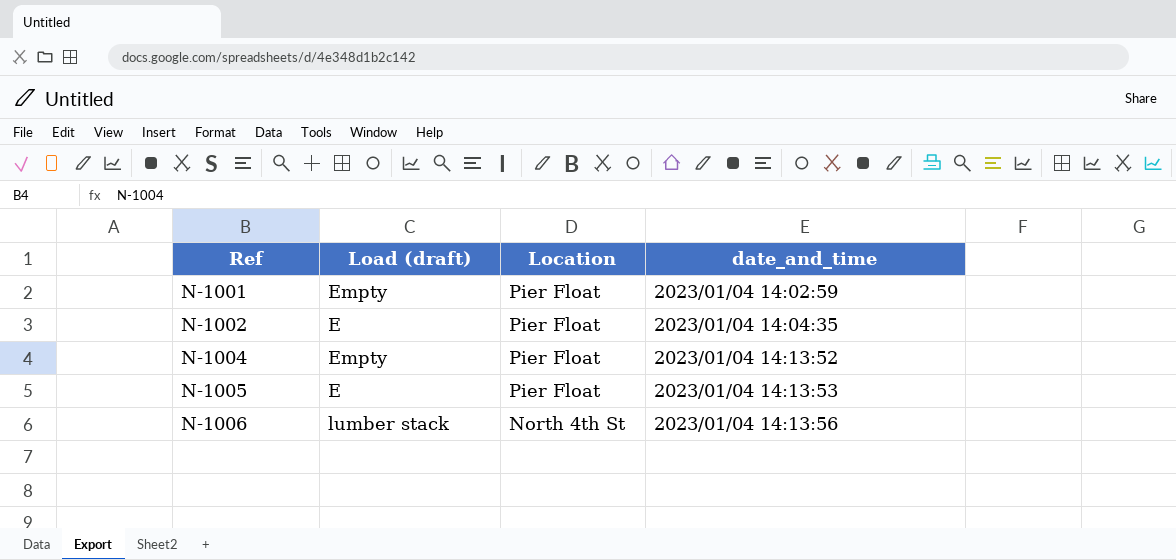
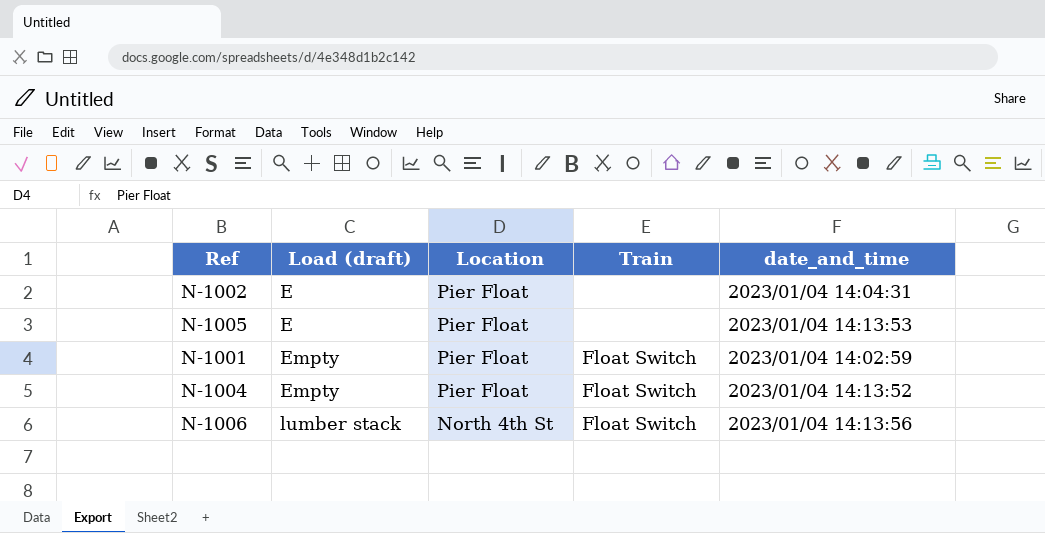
row order: Ref ascending -> Load (draft) ascending
column Train | position: none -> 4
N-1002 | date_and_time: 2023/01/04 14:04:35 -> 2023/01/04 14:04:31

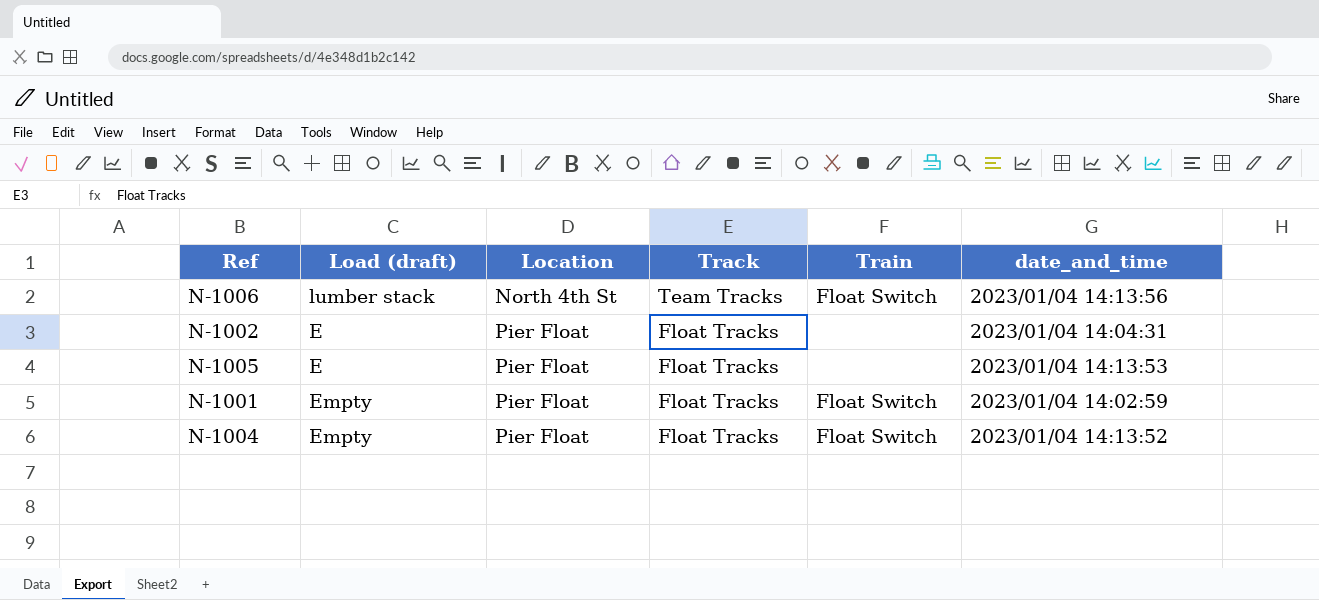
row order: Load (draft) ascending -> Location ascending
column Track | position: none -> 4

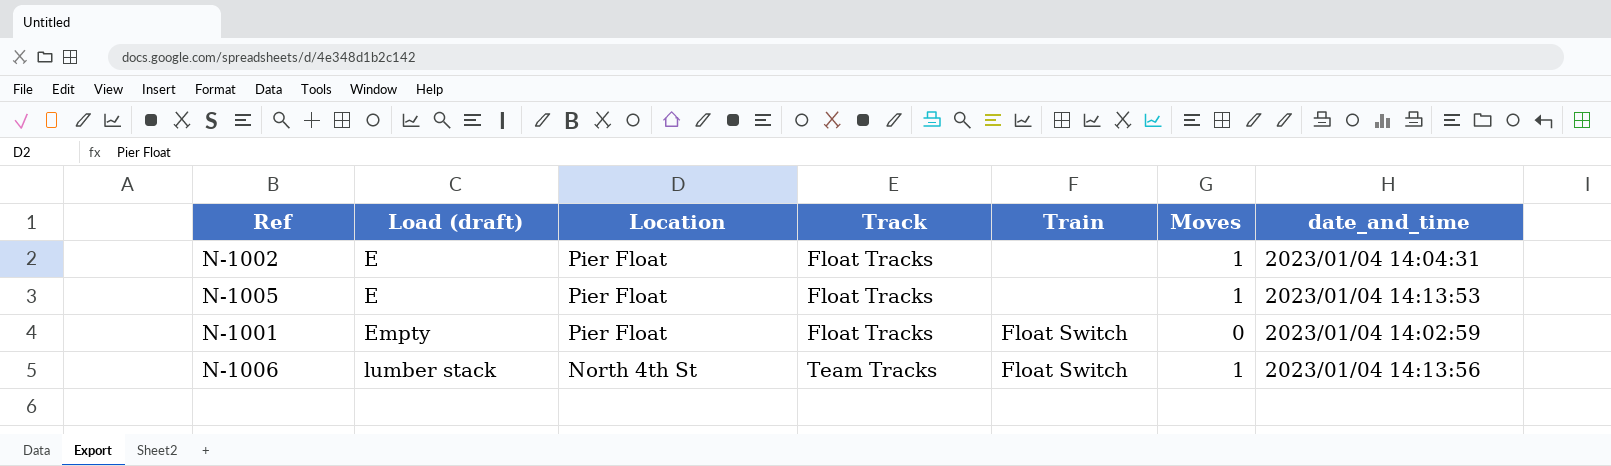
row order: Location ascending -> Load (draft) ascending
column Moves | position: none -> 6
row N-1004: Empty | Pier Float | Float Tracks | Float Switch | 2023/01/04 14:13:52 -> none

